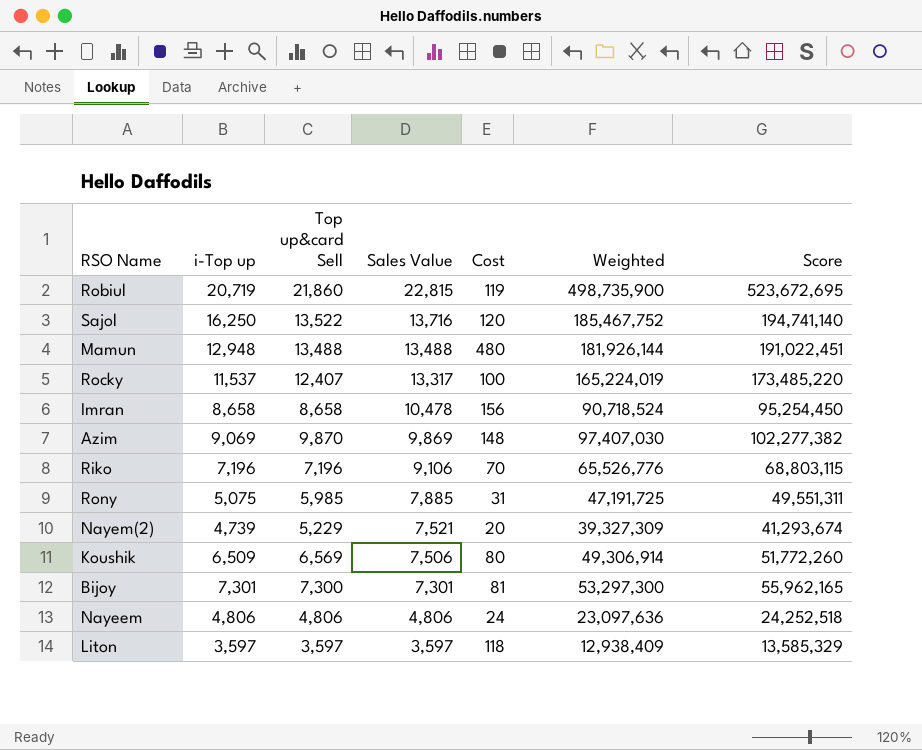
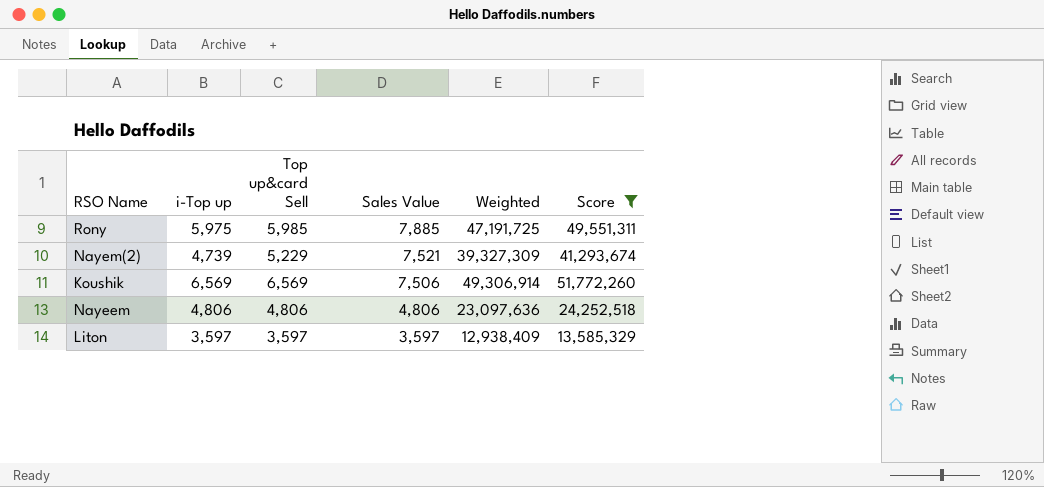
filter: none -> Score <= 51,772,260
column Cost | position: 5 -> none
Rony | i-Top up: 5,075 -> 5,975
Koushik | i-Top up: 6,509 -> 6,569

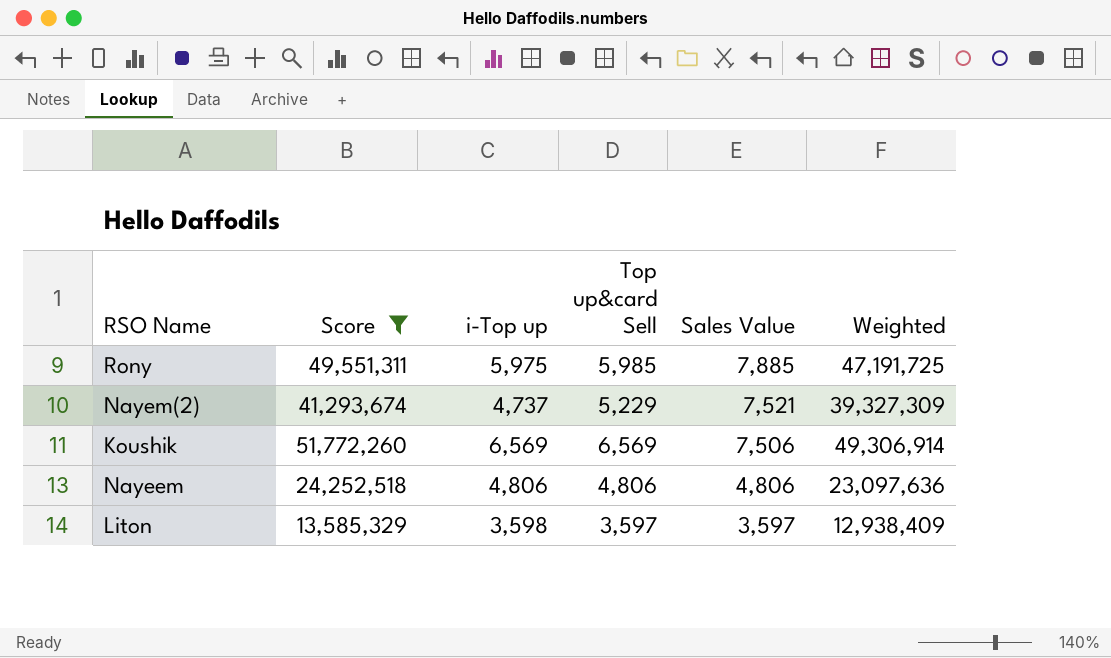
column Score | position: 6 -> 2
Nayem(2) | i-Top up: 4,739 -> 4,737
Liton | i-Top up: 3,597 -> 3,598

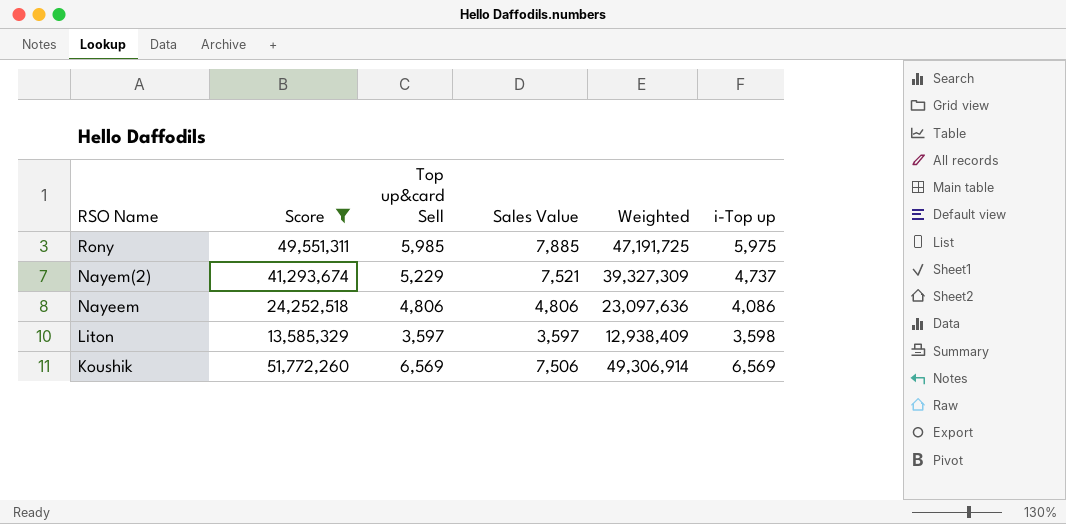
row order: Sales Value descending -> RSO Name descending
column i-Top up | position: 3 -> 6
Nayeem | i-Top up: 4,806 -> 4,086

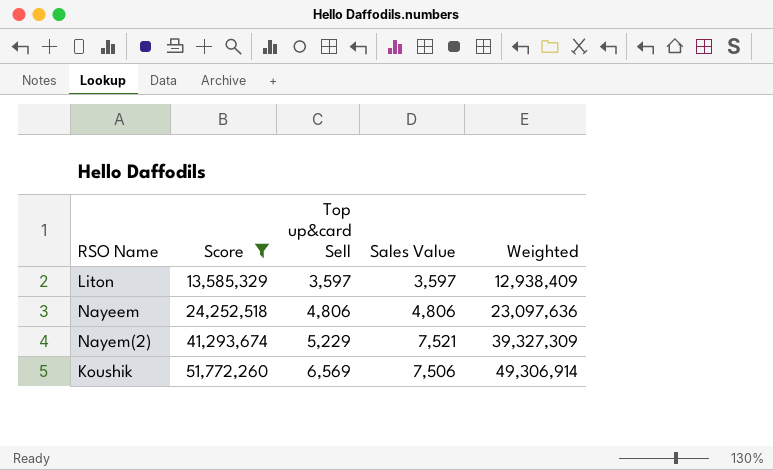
row order: RSO Name descending -> Score ascending
column i-Top up | position: 6 -> none
row Rony: 49,551,311 | 5,985 | 7,885 | 47,191,725 | 5,975 -> none

